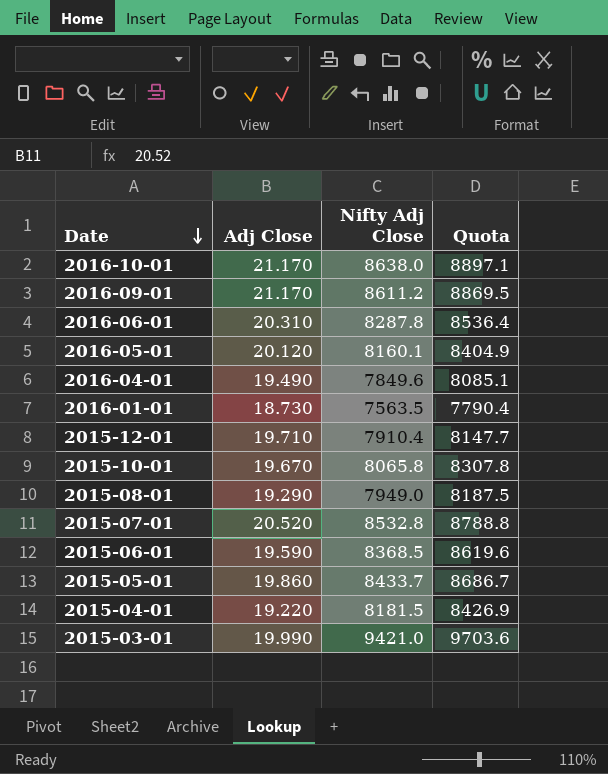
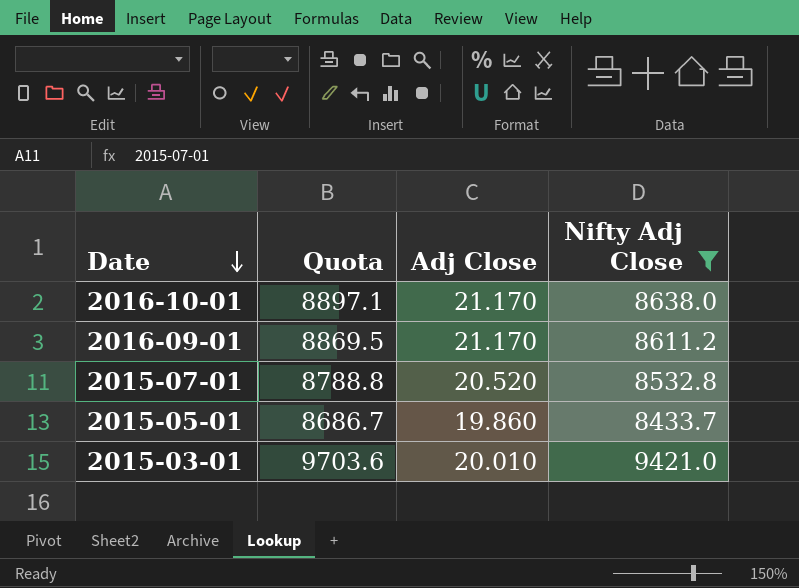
filter: none -> Nifty Adj Close >= 8433.7
column Quota | position: 4 -> 2
2015-03-01 | Adj Close: 19.990 -> 20.010

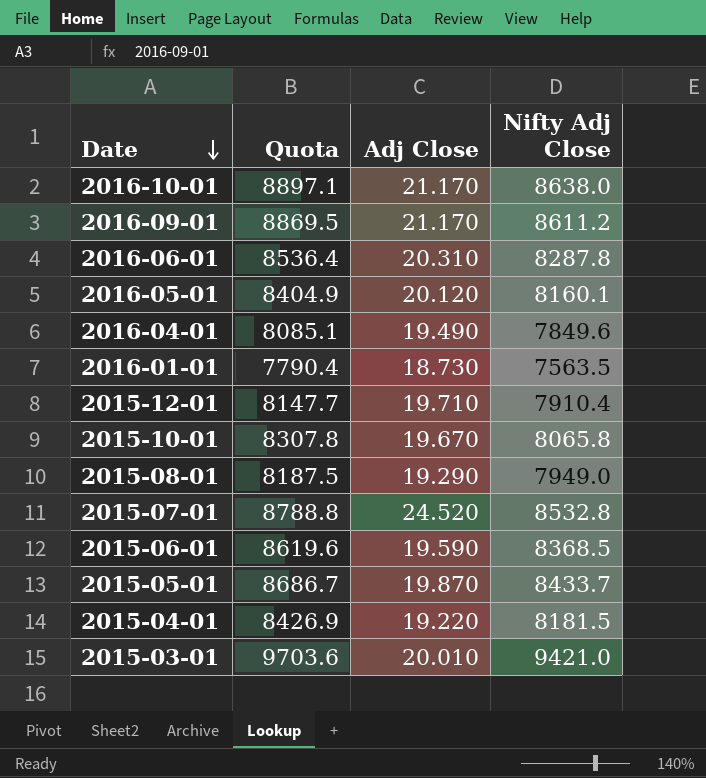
filter: Nifty Adj Close >= 8433.7 -> none
2015-07-01 | Adj Close: 20.520 -> 24.520
2015-05-01 | Adj Close: 19.860 -> 19.870

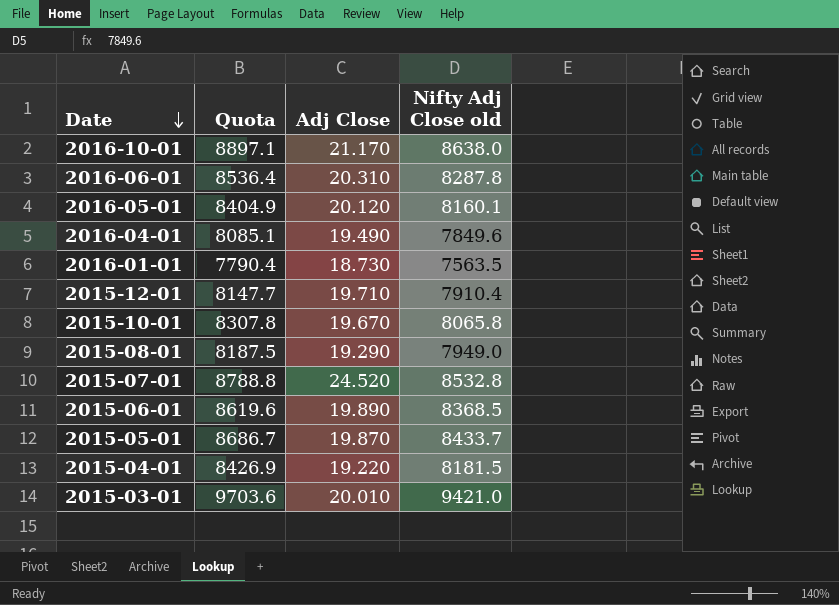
column name: Nifty Adj Close -> Nifty Adj Close old
row 2016-09-01: 8869.5 | 21.170 | 8611.2 -> none
2015-06-01 | Adj Close: 19.590 -> 19.890

